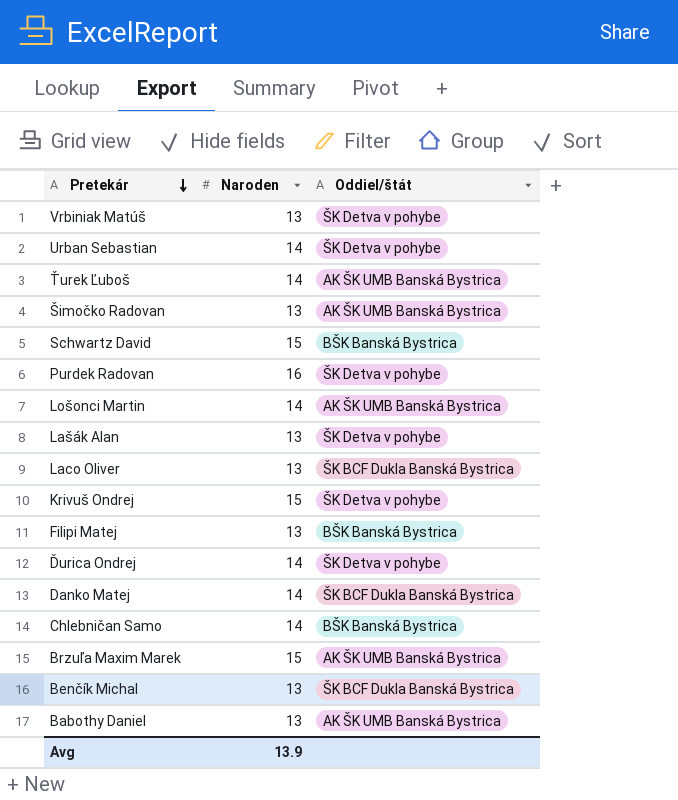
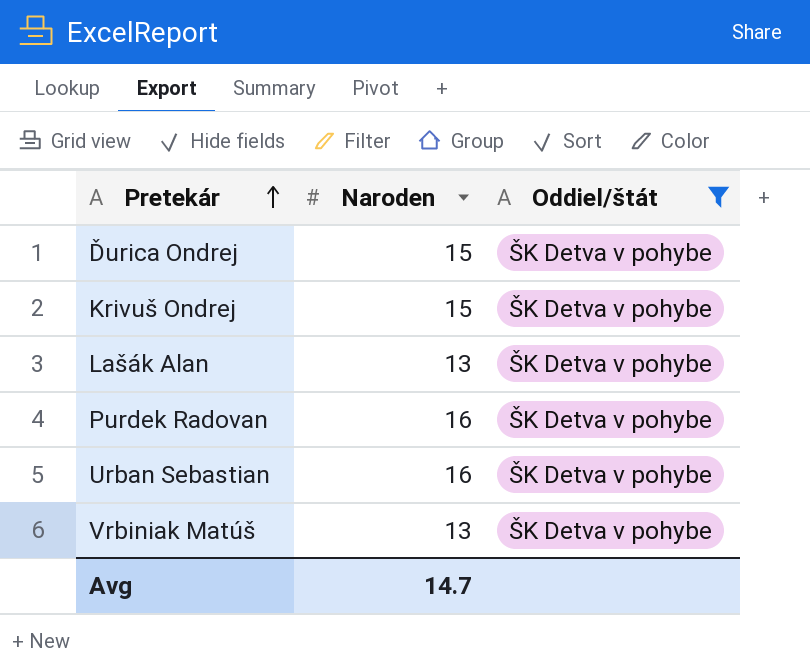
filter: none -> Oddiel/štát = ŠK Detva v pohybe
row order: Pretekár descending -> Pretekár ascending
Ďurica Ondrej | Naroden: 14 -> 15
Urban Sebastian | Naroden: 14 -> 16
Avg | Naroden: 13.9 -> 14.7

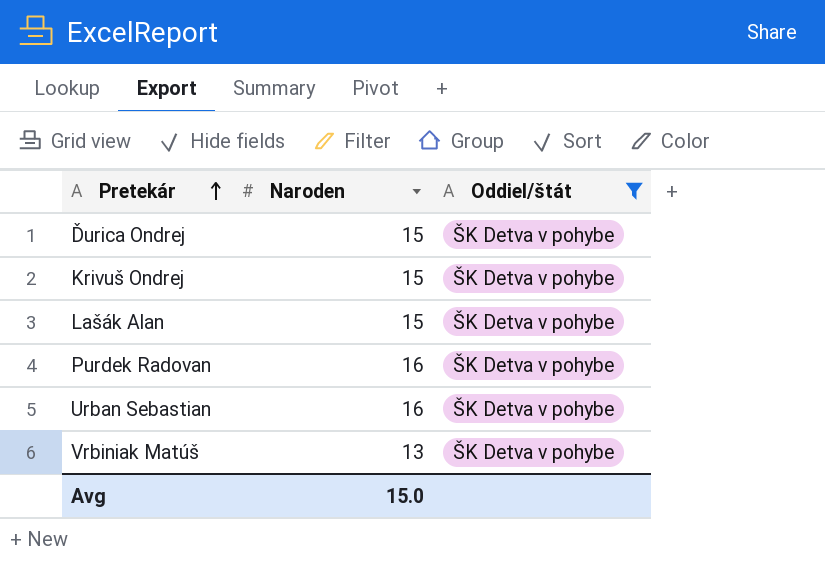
Lašák Alan | Naroden: 13 -> 15
Avg | Naroden: 14.7 -> 15.0

